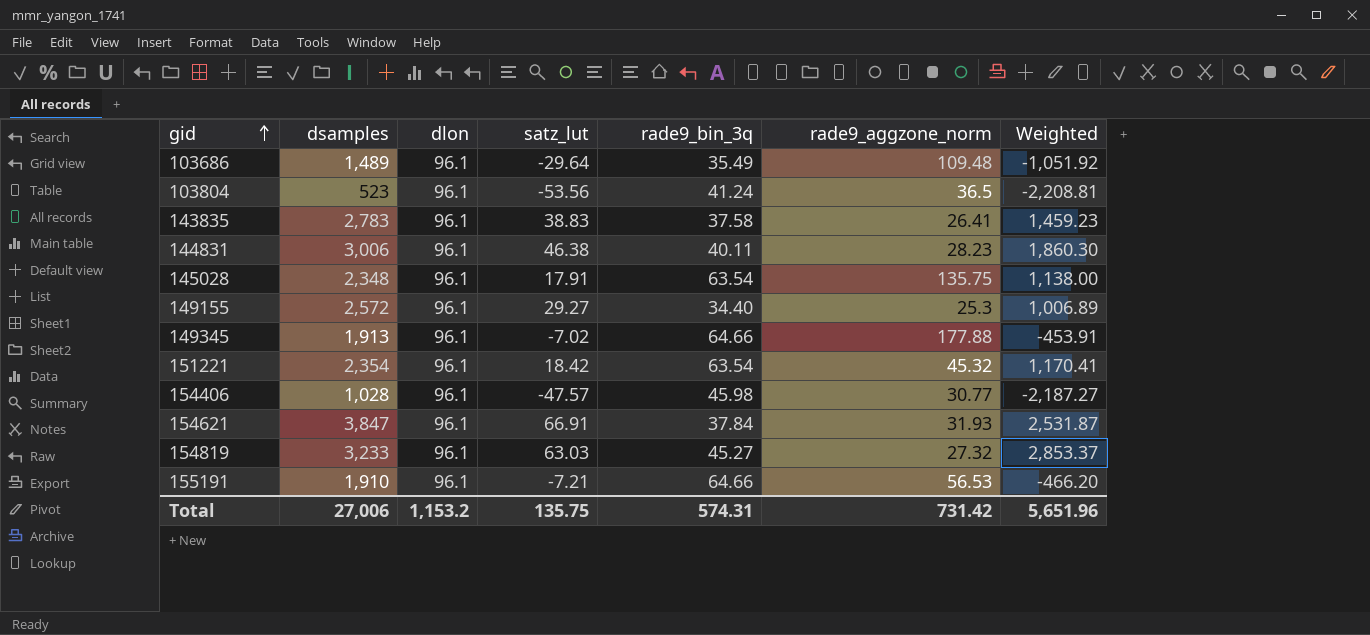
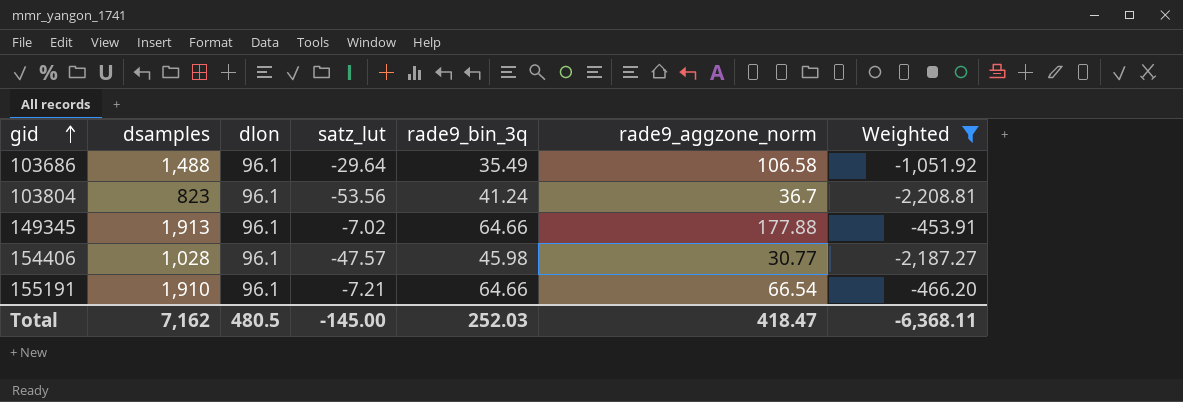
filter: none -> Weighted <= -453.91
103686 | dsamples: 1,489 -> 1,488
103686 | rade9_aggzone_norm: 109.48 -> 106.58
103804 | dsamples: 523 -> 823
103804 | rade9_aggzone_norm: 36.5 -> 36.7
155191 | rade9_aggzone_norm: 56.53 -> 66.54
Total | dsamples: 27,006 -> 7,162
Total | dlon: 1,153.2 -> 480.5
Total | satz_lut: 135.75 -> -145.00
Total | rade9_bin_3q: 574.31 -> 252.03
Total | rade9_aggzone_norm: 731.42 -> 418.47
Total | Weighted: 5,651.96 -> -6,368.11

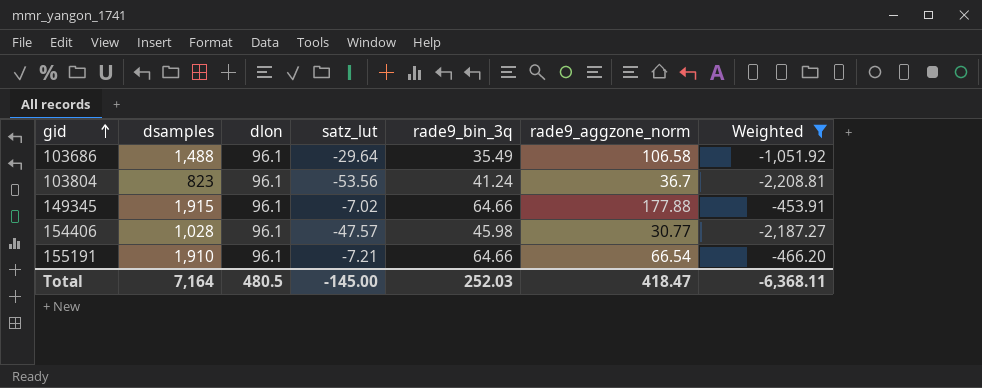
149345 | dsamples: 1,913 -> 1,915
Total | dsamples: 7,162 -> 7,164

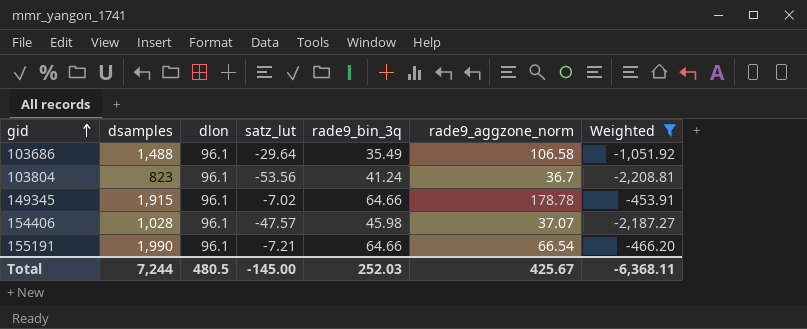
149345 | rade9_aggzone_norm: 177.88 -> 178.78
154406 | rade9_aggzone_norm: 30.77 -> 37.07
155191 | dsamples: 1,910 -> 1,990
Total | dsamples: 7,164 -> 7,244
Total | rade9_aggzone_norm: 418.47 -> 425.67

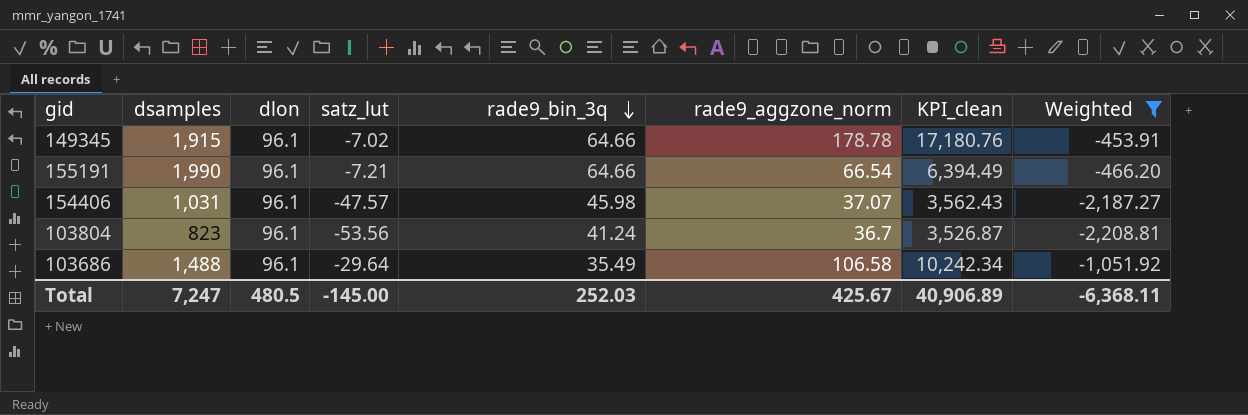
row order: gid ascending -> rade9_bin_3q descending
column KPI_clean | formula: none -> [dlon] * [rade9_aggzone_norm]
154406 | dsamples: 1,028 -> 1,031
Total | dsamples: 7,244 -> 7,247

